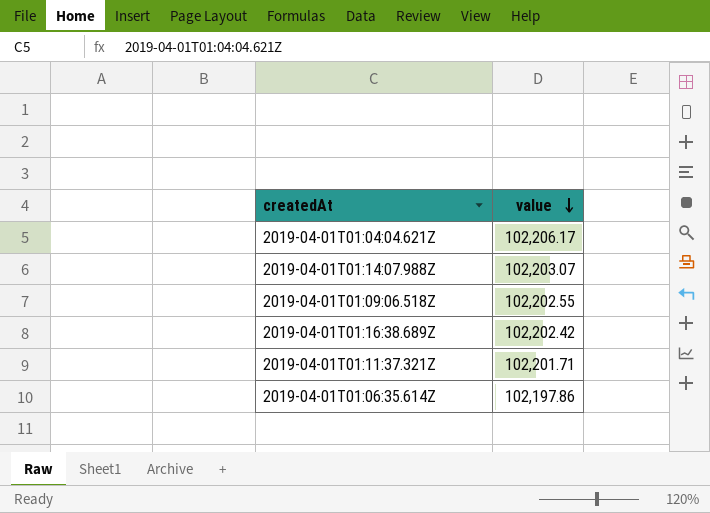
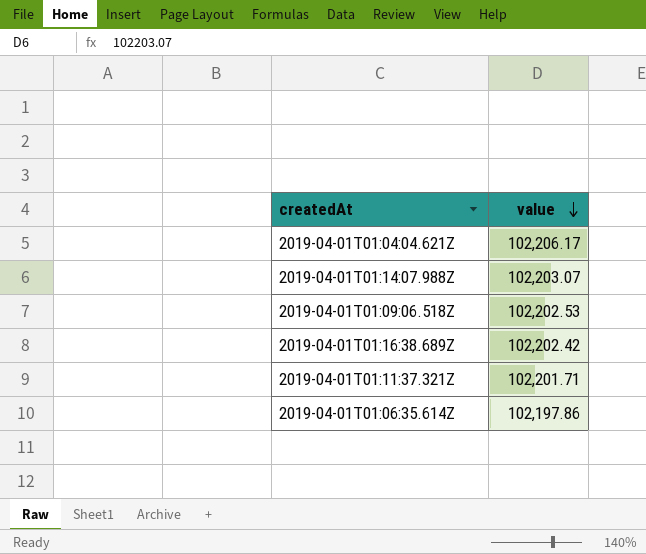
2019-04-01T01:09:06.518Z | value: 102,202.55 -> 102,202.53

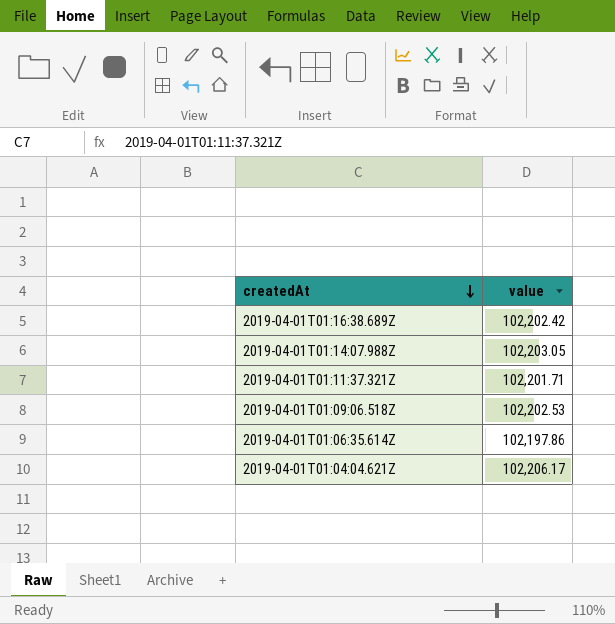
row order: value descending -> createdAt descending
2019-04-01T01:14:07.988Z | value: 102,203.07 -> 102,203.05

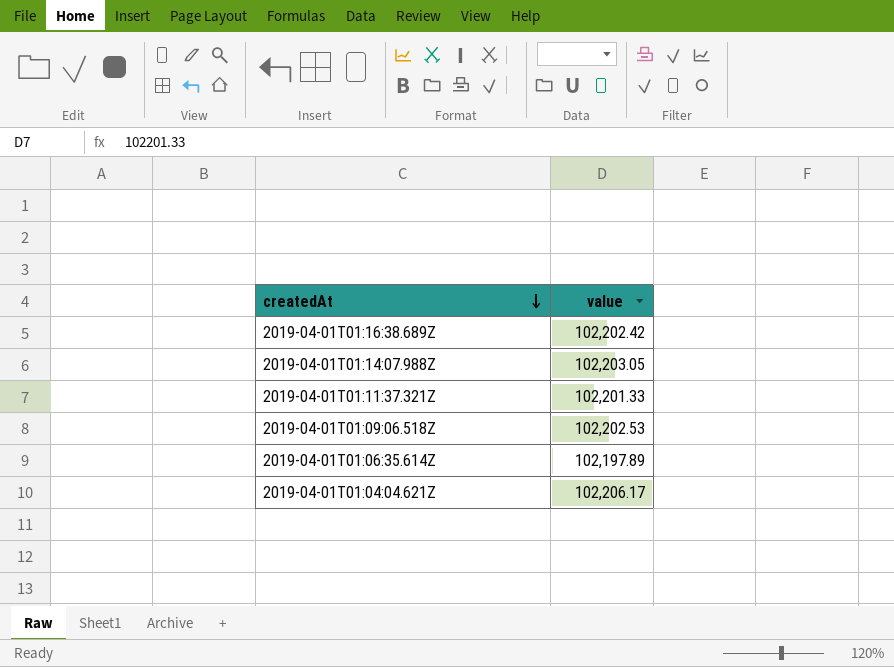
2019-04-01T01:11:37.321Z | value: 102,201.71 -> 102,201.33
2019-04-01T01:06:35.614Z | value: 102,197.86 -> 102,197.89

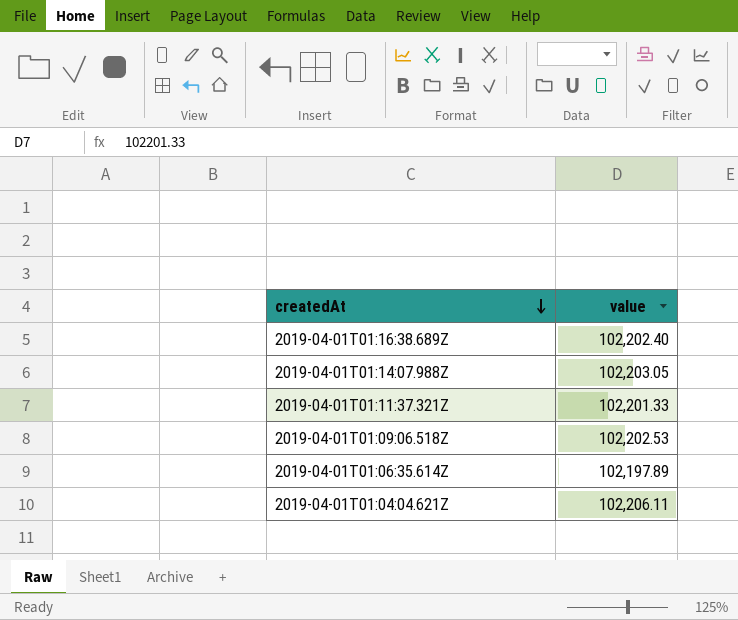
2019-04-01T01:16:38.689Z | value: 102,202.42 -> 102,202.40
2019-04-01T01:04:04.621Z | value: 102,206.17 -> 102,206.11

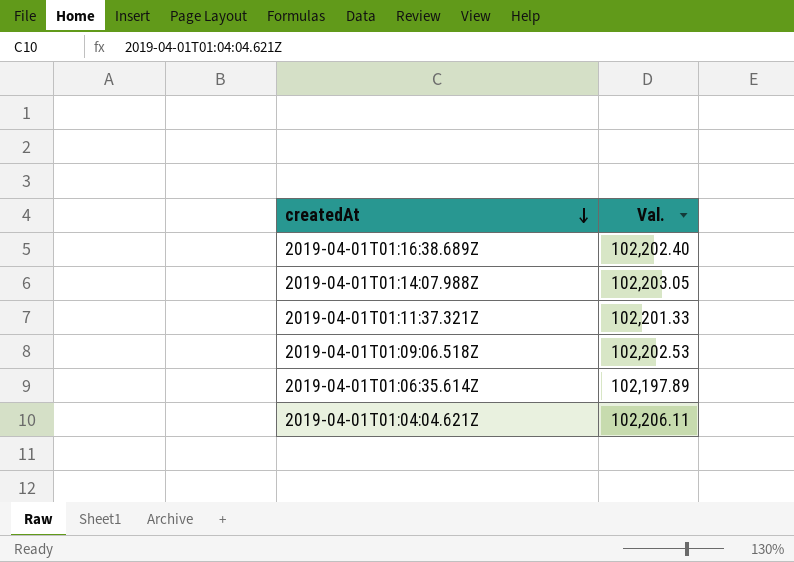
column name: value -> Val.

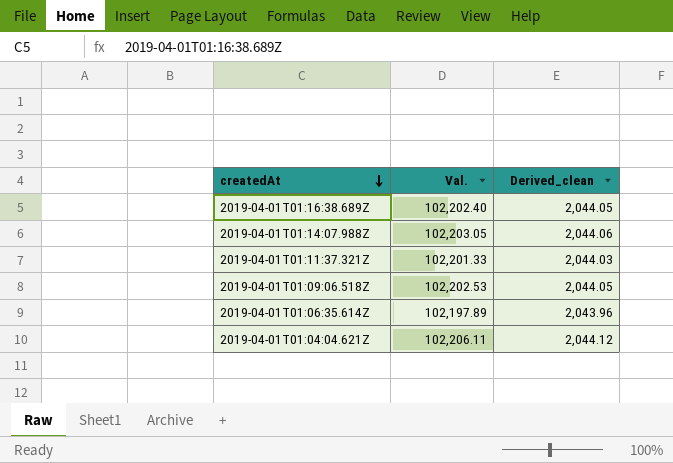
column Derived_clean | formula: none -> [Val.] * 0.02

